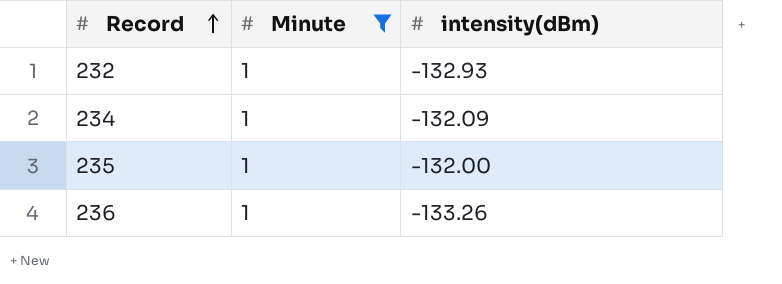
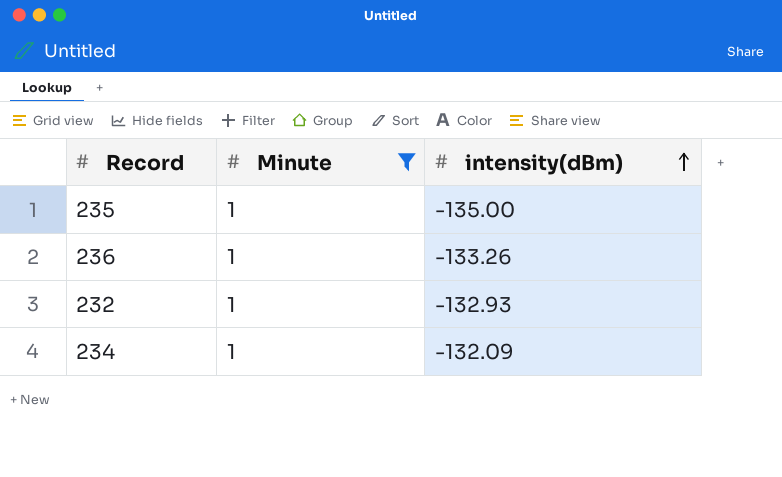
row order: Record ascending -> intensity(dBm) ascending
235 | intensity(dBm): -132.00 -> -135.00

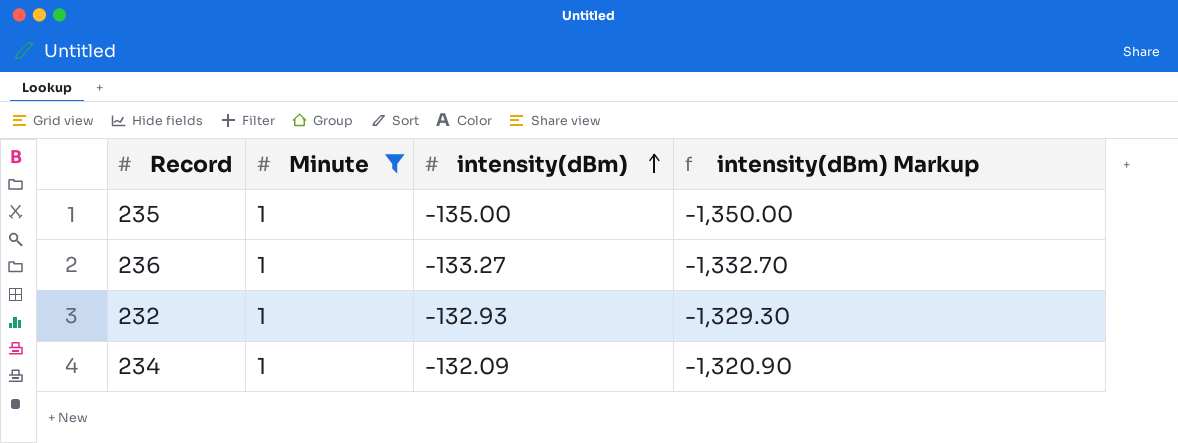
column intensity(dBm) Markup | formula: none -> [intensity(dBm)] * 10
236 | intensity(dBm): -133.26 -> -133.27

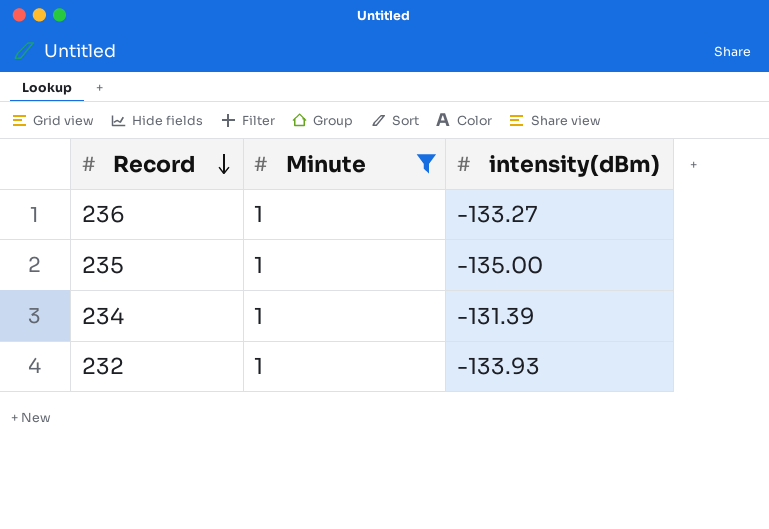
row order: intensity(dBm) ascending -> Record descending
column intensity(dBm) Markup | formula: [intensity(dBm)] * 10 -> none
234 | intensity(dBm): -132.09 -> -131.39
232 | intensity(dBm): -132.93 -> -133.93

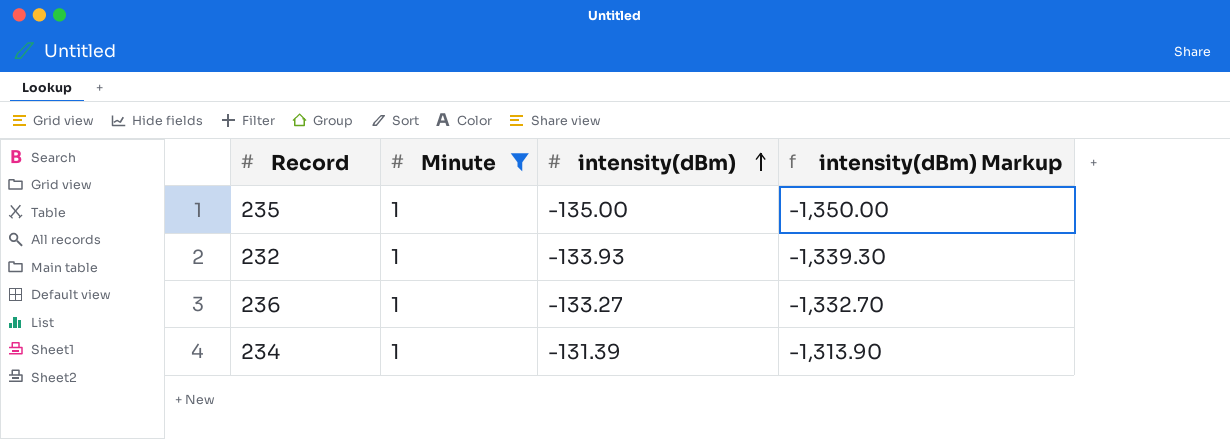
row order: Record descending -> intensity(dBm) ascending
column intensity(dBm) Markup | formula: none -> [intensity(dBm)] * 10

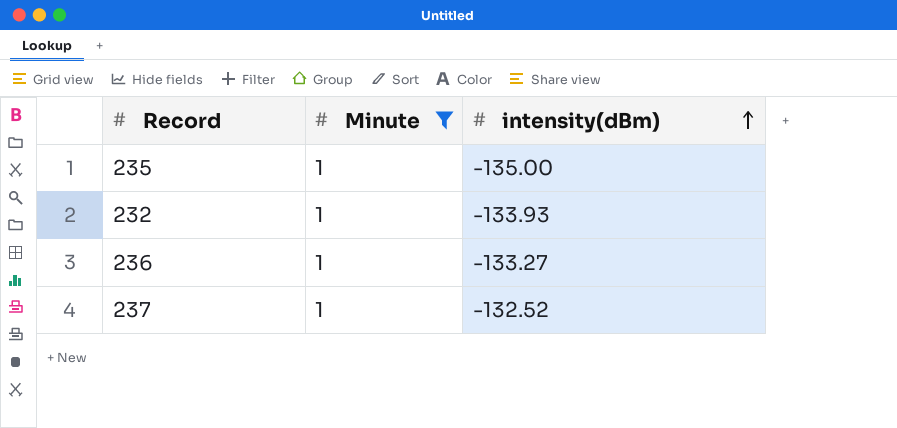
column intensity(dBm) Markup | formula: [intensity(dBm)] * 10 -> none
row 234: 1 | -131.39 | -1,313.90 -> none
row 237: none -> 1 | -132.52

